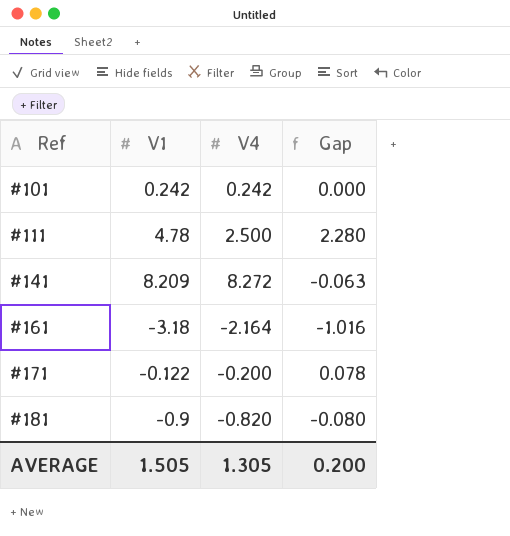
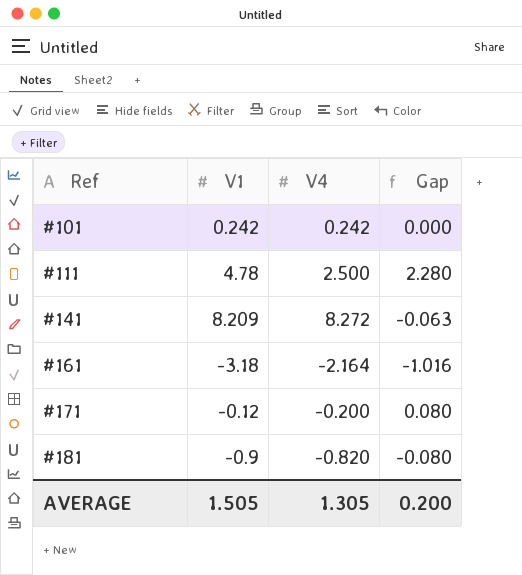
#171 | V1: -0.122 -> -0.12
#171 | Gap: 0.078 -> 0.080

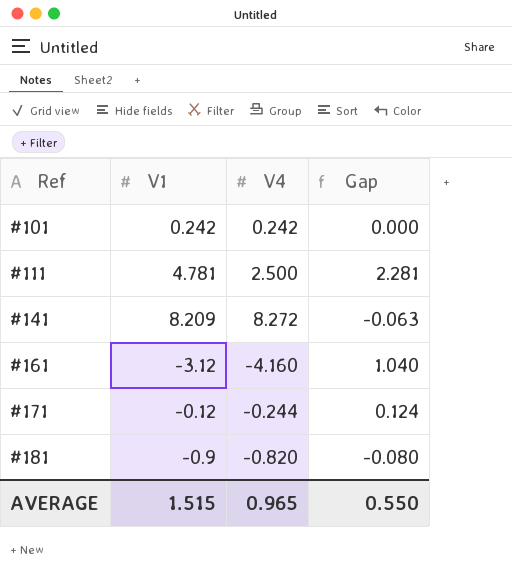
#111 | V1: 4.78 -> 4.781
#111 | Gap: 2.280 -> 2.281
#161 | V1: -3.18 -> -3.12
#161 | V4: -2.164 -> -4.160
#161 | Gap: -1.016 -> 1.040
#171 | V4: -0.200 -> -0.244
#171 | Gap: 0.080 -> 0.124
AVERAGE | V1: 1.505 -> 1.515
AVERAGE | V4: 1.305 -> 0.965
AVERAGE | Gap: 0.200 -> 0.550

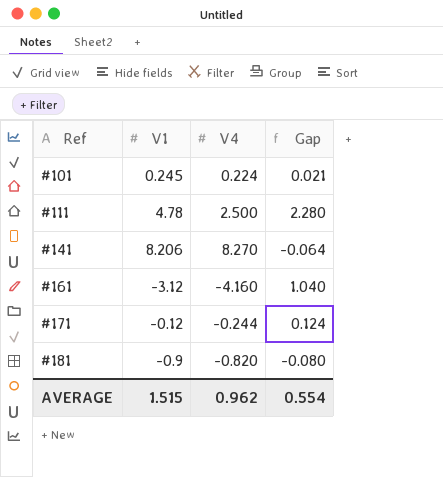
#101 | V1: 0.242 -> 0.245
#101 | V4: 0.242 -> 0.224
#101 | Gap: 0.000 -> 0.021
#111 | V1: 4.781 -> 4.78
#111 | Gap: 2.281 -> 2.280
#141 | V1: 8.209 -> 8.206
#141 | V4: 8.272 -> 8.270
#141 | Gap: -0.063 -> -0.064
AVERAGE | V4: 0.965 -> 0.962
AVERAGE | Gap: 0.550 -> 0.554

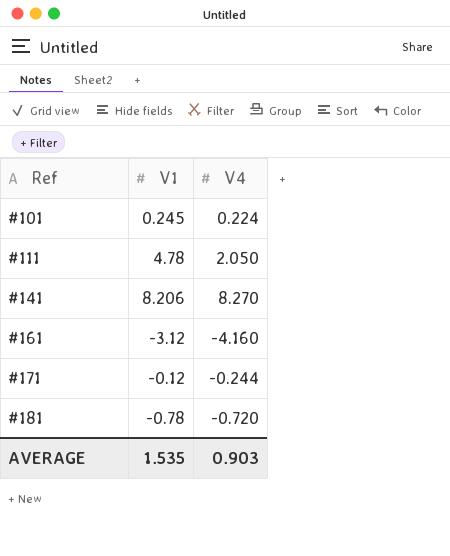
column Gap | formula: [V1] - [V4] -> none
#111 | V4: 2.500 -> 2.050
#181 | V1: -0.9 -> -0.78
#181 | V4: -0.820 -> -0.720
AVERAGE | V1: 1.515 -> 1.535
AVERAGE | V4: 0.962 -> 0.903

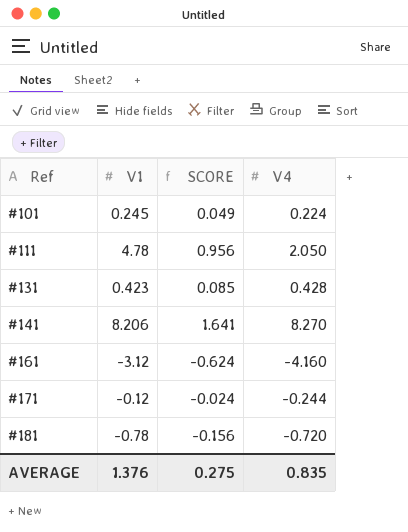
column SCORE | formula: none -> [V1] * 0.2
row #131: none -> 0.423 | 0.085 | 0.428
AVERAGE | V1: 1.535 -> 1.376
AVERAGE | V4: 0.903 -> 0.835

